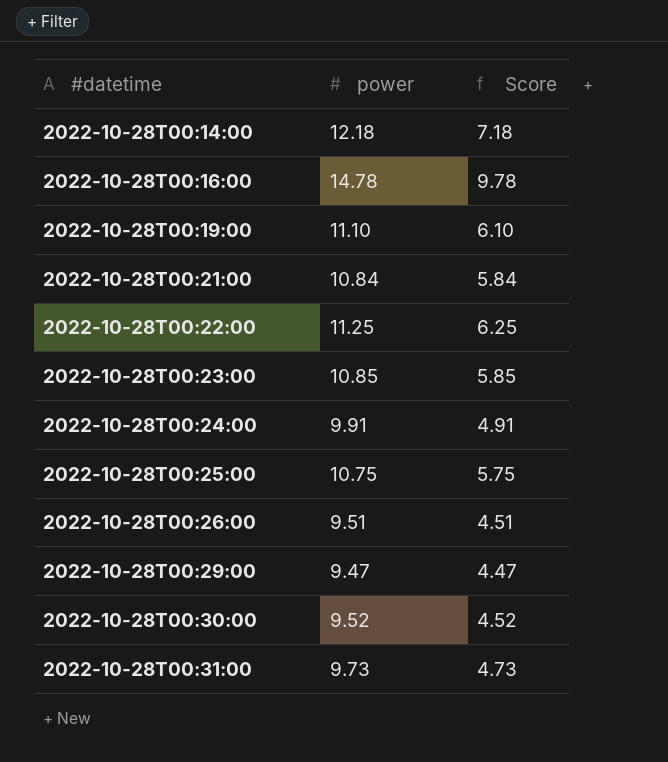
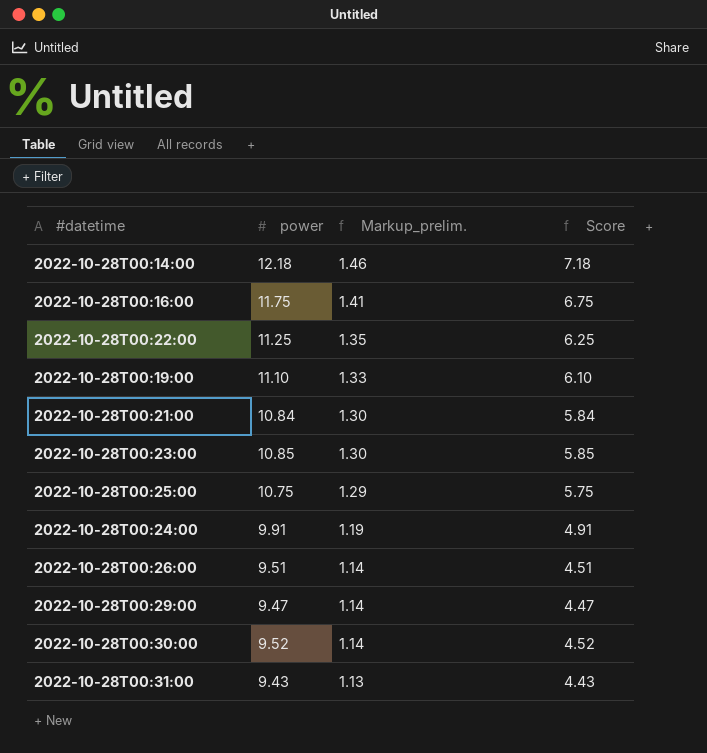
row order: #datetime ascending -> Markup_prelim. descending
column Markup_prelim. | formula: none -> [power] * 0.12
2022-10-28T00:16:00 | power: 14.78 -> 11.75
2022-10-28T00:16:00 | Score: 9.78 -> 6.75
2022-10-28T00:31:00 | power: 9.73 -> 9.43
2022-10-28T00:31:00 | Score: 4.73 -> 4.43

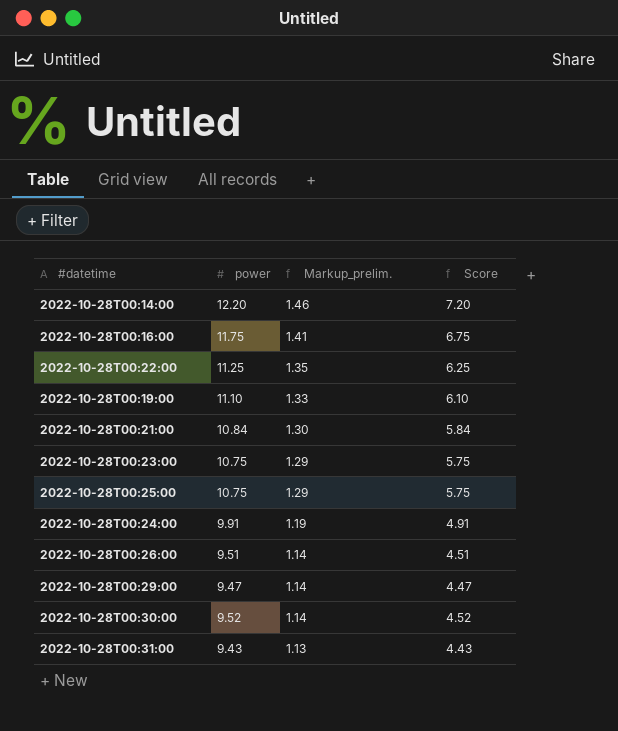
2022-10-28T00:14:00 | power: 12.18 -> 12.20
2022-10-28T00:14:00 | Score: 7.18 -> 7.20
2022-10-28T00:23:00 | power: 10.85 -> 10.75
2022-10-28T00:23:00 | Markup_prelim.: 1.30 -> 1.29
2022-10-28T00:23:00 | Score: 5.85 -> 5.75

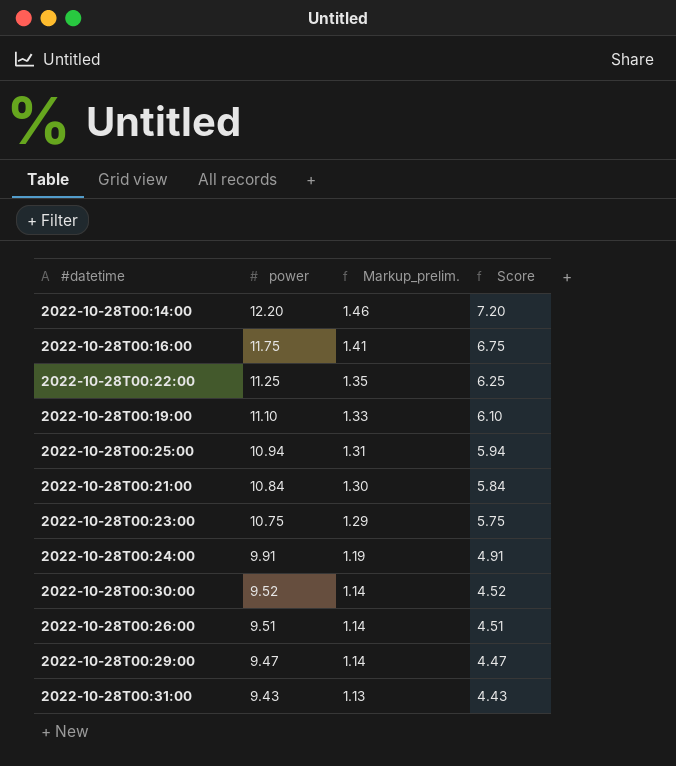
row order: Markup_prelim. descending -> power descending
2022-10-28T00:25:00 | power: 10.75 -> 10.94
2022-10-28T00:25:00 | Markup_prelim.: 1.29 -> 1.31
2022-10-28T00:25:00 | Score: 5.75 -> 5.94

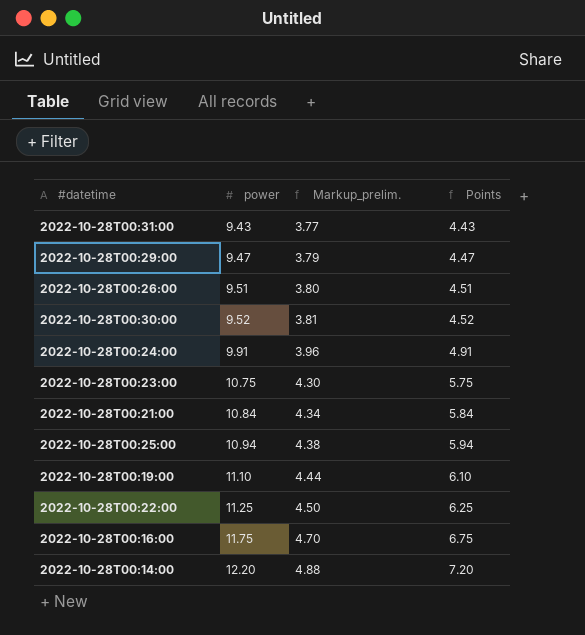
row order: power descending -> power ascending
column Markup_prelim. | formula: [power] * 0.12 -> [power] * 0.4
column name: Score -> Points

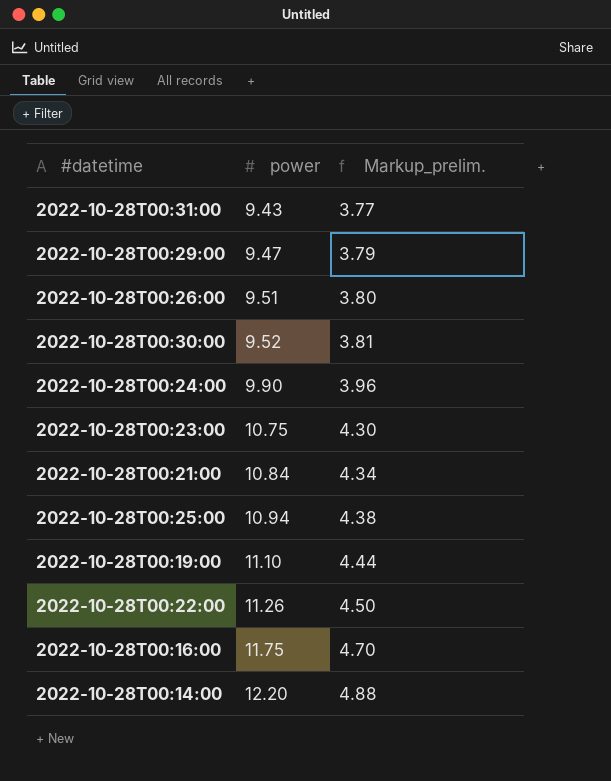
column Points | formula: [power] - 5 -> none
2022-10-28T00:24:00 | power: 9.91 -> 9.90
2022-10-28T00:22:00 | power: 11.25 -> 11.26

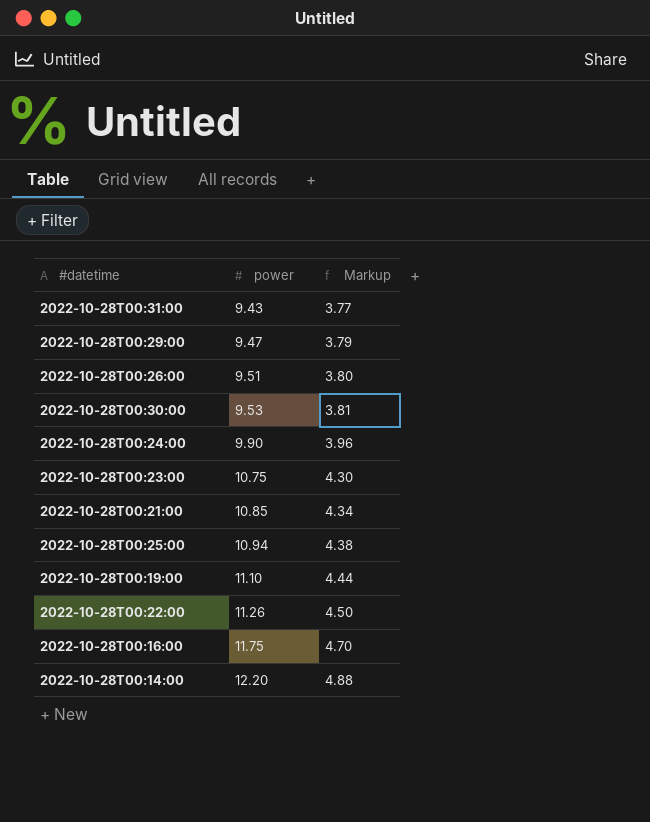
column name: Markup_prelim. -> Markup
2022-10-28T00:30:00 | power: 9.52 -> 9.53
2022-10-28T00:21:00 | power: 10.84 -> 10.85

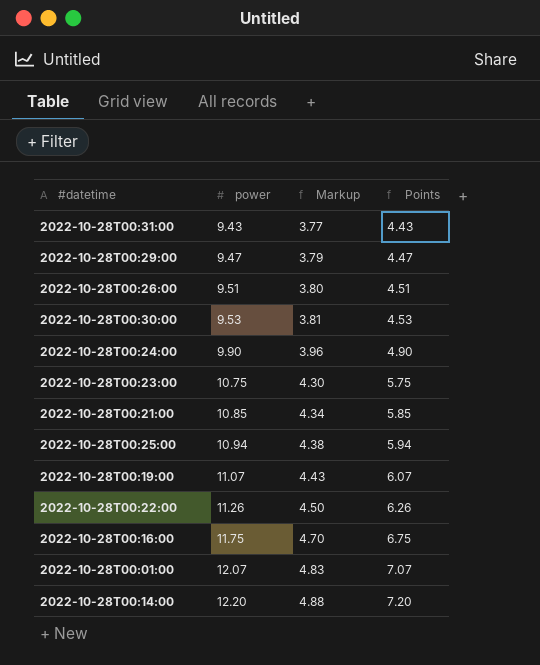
column Points | formula: none -> [power] - 5
2022-10-28T00:19:00 | power: 11.10 -> 11.07
2022-10-28T00:19:00 | Markup: 4.44 -> 4.43
row 2022-10-28T00:01:00: none -> 12.07 | 4.83 | 7.07

